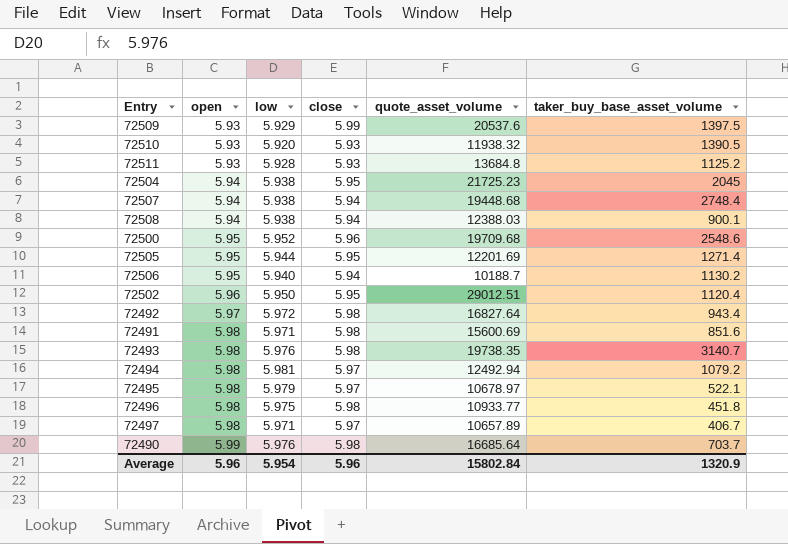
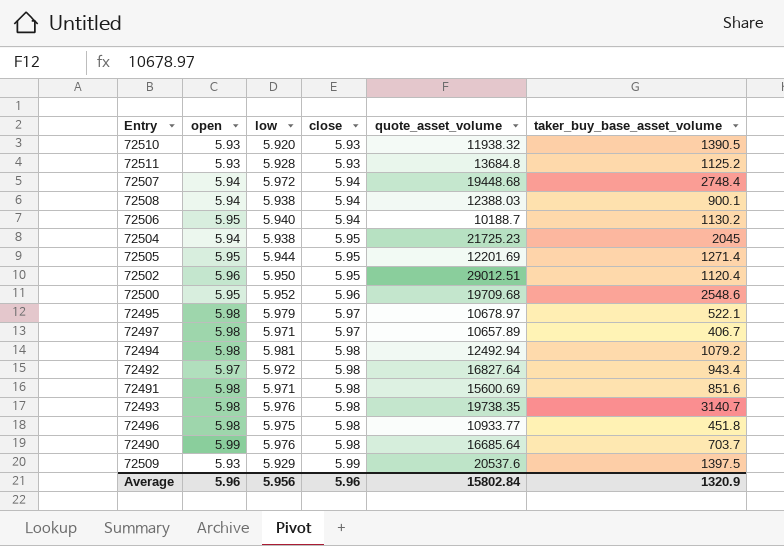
row order: open ascending -> close ascending
72507 | low: 5.938 -> 5.972
72494 | close: 5.97 -> 5.98
Average | low: 5.954 -> 5.956

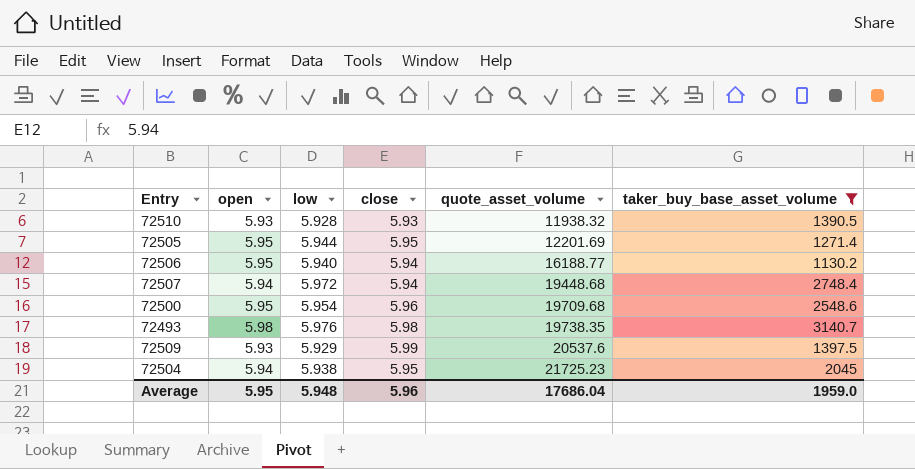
filter: none -> taker_buy_base_asset_volume >= 1130.2
row order: close ascending -> quote_asset_volume ascending
72510 | low: 5.920 -> 5.928
72506 | quote_asset_volume: 10188.7 -> 16188.77
72500 | low: 5.952 -> 5.954
Average | open: 5.96 -> 5.95
Average | low: 5.956 -> 5.948
Average | quote_asset_volume: 15802.84 -> 17686.04
Average | taker_buy_base_asset_volume: 1320.9 -> 1959.0

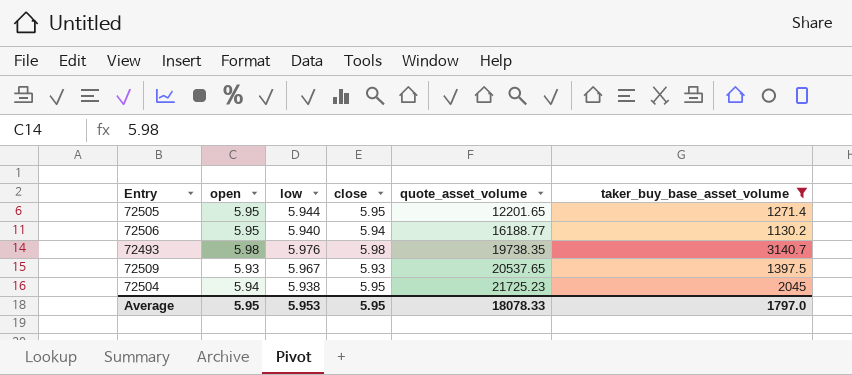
row 72510: 5.93 | 5.928 | 5.93 | 11938.32 | 1390.5 -> none
row 72507: 5.94 | 5.972 | 5.94 | 19448.68 | 2748.4 -> none
row 72500: 5.95 | 5.954 | 5.96 | 19709.68 | 2548.6 -> none
72505 | quote_asset_volume: 12201.69 -> 12201.65
72509 | low: 5.929 -> 5.967
72509 | close: 5.99 -> 5.93
72509 | quote_asset_volume: 20537.6 -> 20537.65
Average | low: 5.948 -> 5.953
Average | close: 5.96 -> 5.95
Average | quote_asset_volume: 17686.04 -> 18078.33
Average | taker_buy_base_asset_volume: 1959.0 -> 1797.0

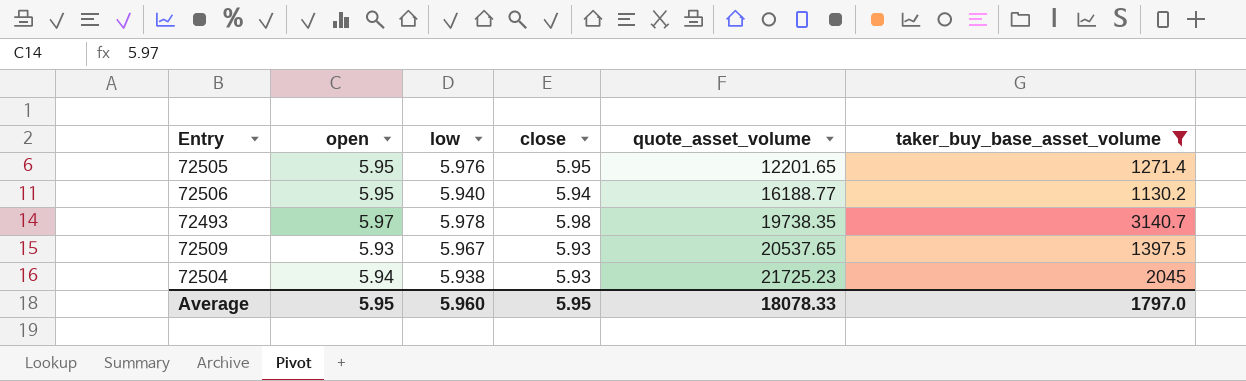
72505 | low: 5.944 -> 5.976
72493 | open: 5.98 -> 5.97
72493 | low: 5.976 -> 5.978
72504 | close: 5.95 -> 5.93
Average | low: 5.953 -> 5.960

